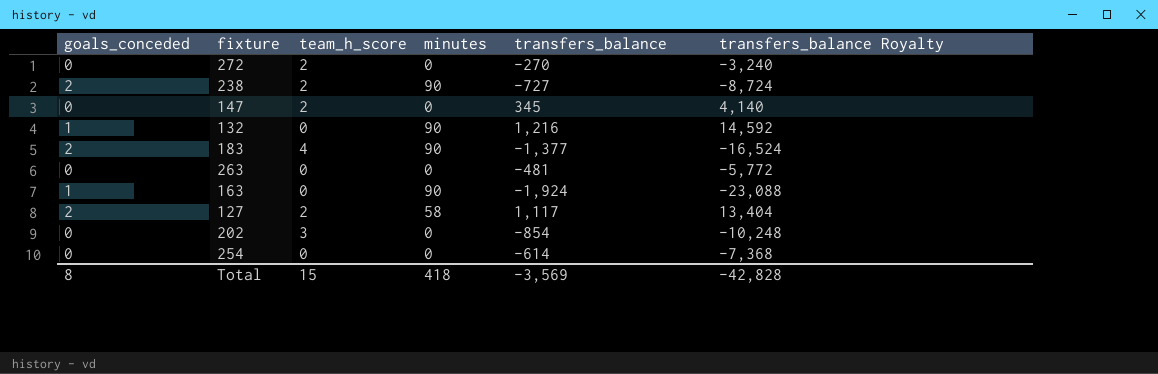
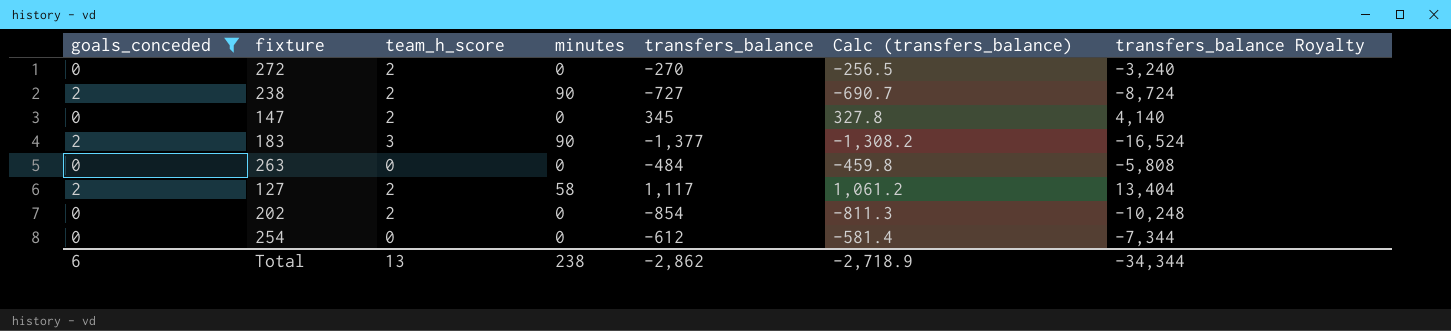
filter: none -> goals_conceded != 1
column Calc (transfers_balance) | formula: none -> [transfers_balance] * 0.95
183 | team_h_score: 4 -> 3
263 | transfers_balance: -481 -> -484
263 | transfers_balance Royalty: -5,772 -> -5,808
202 | team_h_score: 3 -> 2
254 | transfers_balance: -614 -> -612
254 | transfers_balance Royalty: -7,368 -> -7,344
Total | goals_conceded: 8 -> 6
Total | team_h_score: 15 -> 13
Total | minutes: 418 -> 238
Total | transfers_balance: -3,569 -> -2,862
Total | transfers_balance Royalty: -42,828 -> -34,344

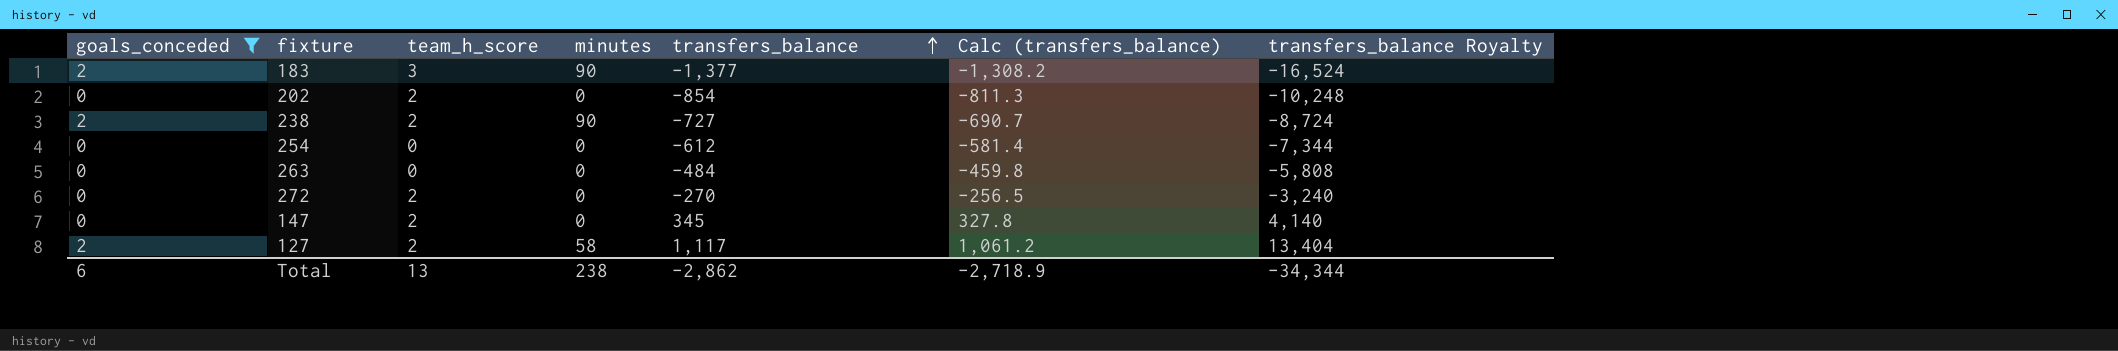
row order: none -> transfers_balance ascending

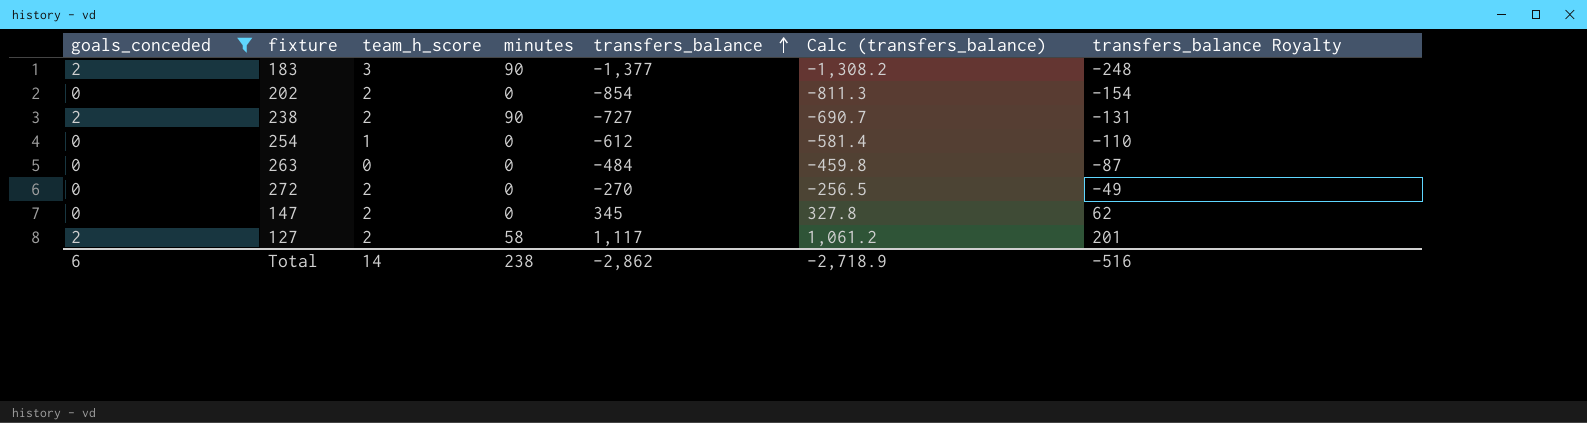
column transfers_balance Royalty | formula: [transfers_balance] * 12 -> [transfers_balance] * 0.18
254 | team_h_score: 0 -> 1
Total | team_h_score: 13 -> 14
Total | transfers_balance Royalty: -34,344 -> -516

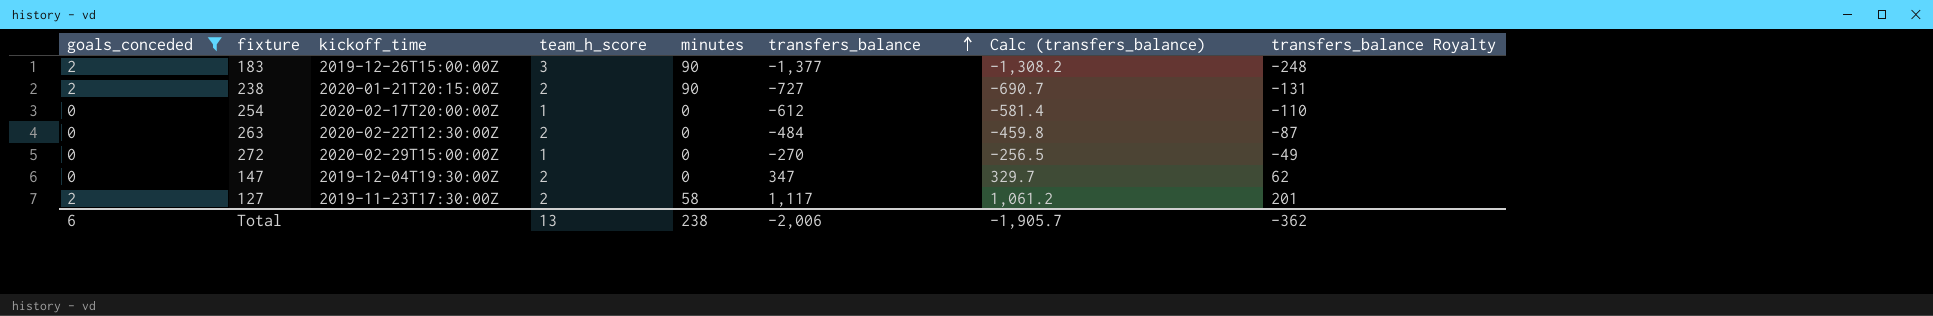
column kickoff_time | position: none -> 3
row 202: 0 | 2 | 0 | -854 | -811.3 | -154 -> none
263 | team_h_score: 0 -> 2
272 | team_h_score: 2 -> 1
147 | transfers_balance: 345 -> 347
147 | Calc (transfers_balance): 327.8 -> 329.7
Total | team_h_score: 14 -> 13
Total | transfers_balance: -2,862 -> -2,006
Total | Calc (transfers_balance): -2,718.9 -> -1,905.7
Total | transfers_balance Royalty: -516 -> -362

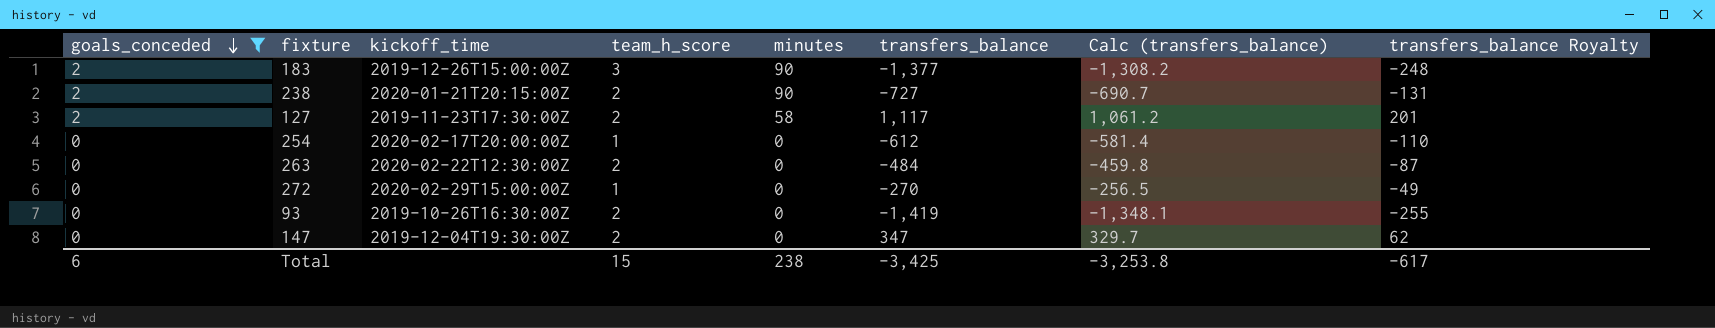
row order: transfers_balance ascending -> goals_conceded descending
row 93: none -> 0 | 2019-10-26T16:30:00Z | 2 | 0 | -1,419 | -1,348.1 | -255
Total | team_h_score: 13 -> 15
Total | transfers_balance: -2,006 -> -3,425
Total | Calc (transfers_balance): -1,905.7 -> -3,253.8
Total | transfers_balance Royalty: -362 -> -617

